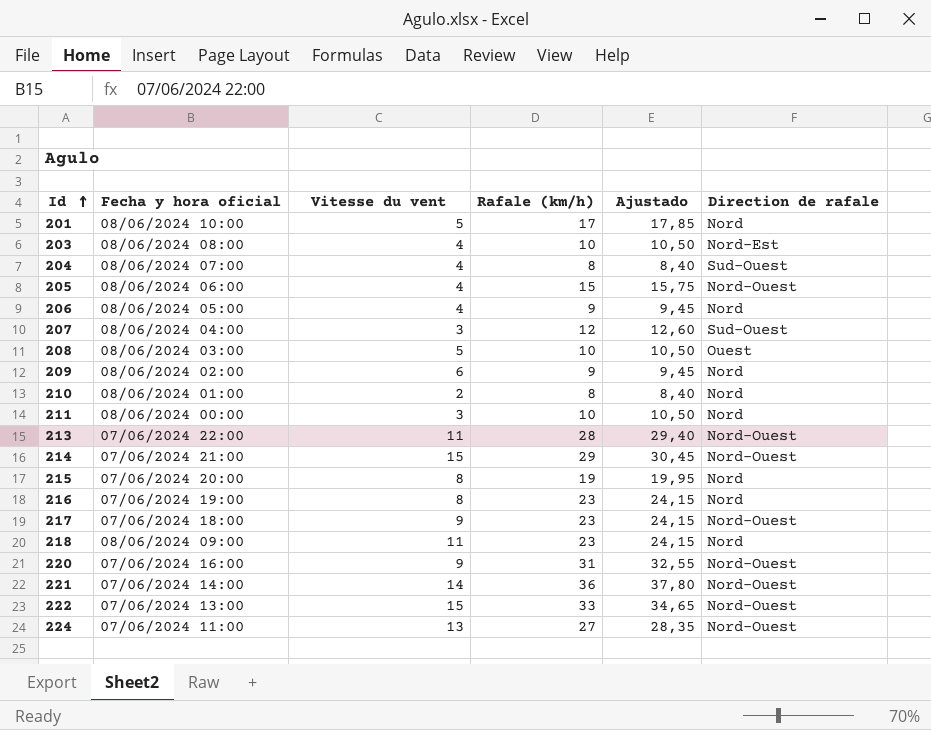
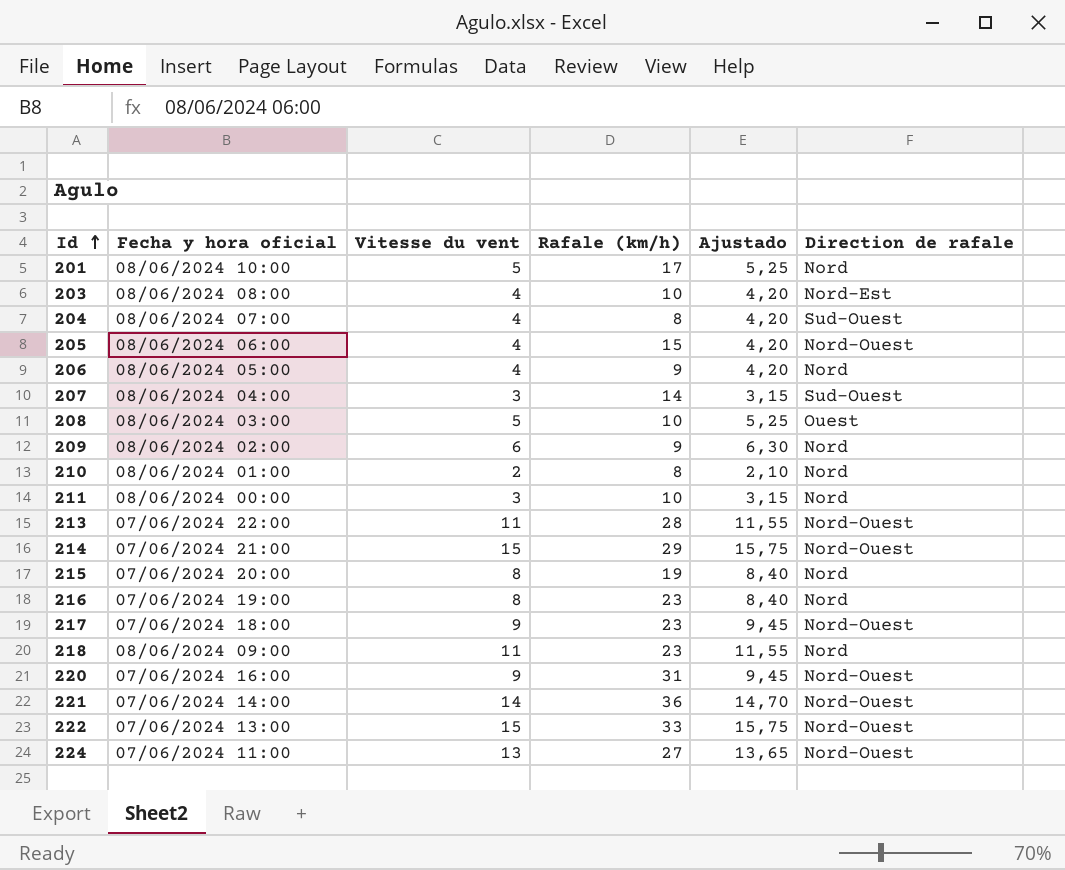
column Ajustado | formula: [Rafale (km/h)] * 1,05 -> [Vitesse du vent] * 1,05
207 | Rafale (km/h): 12 -> 14

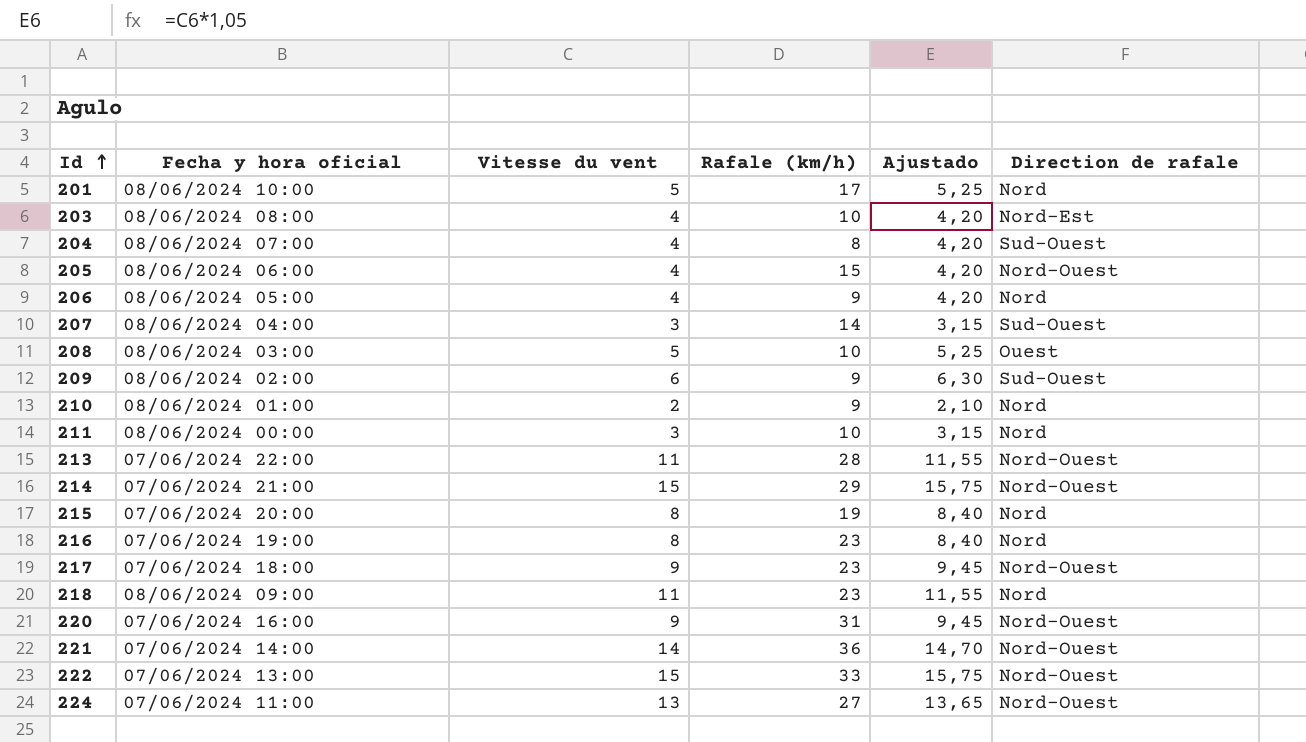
209 | Direction de rafale: Nord -> Sud-Ouest
210 | Rafale (km/h): 8 -> 9

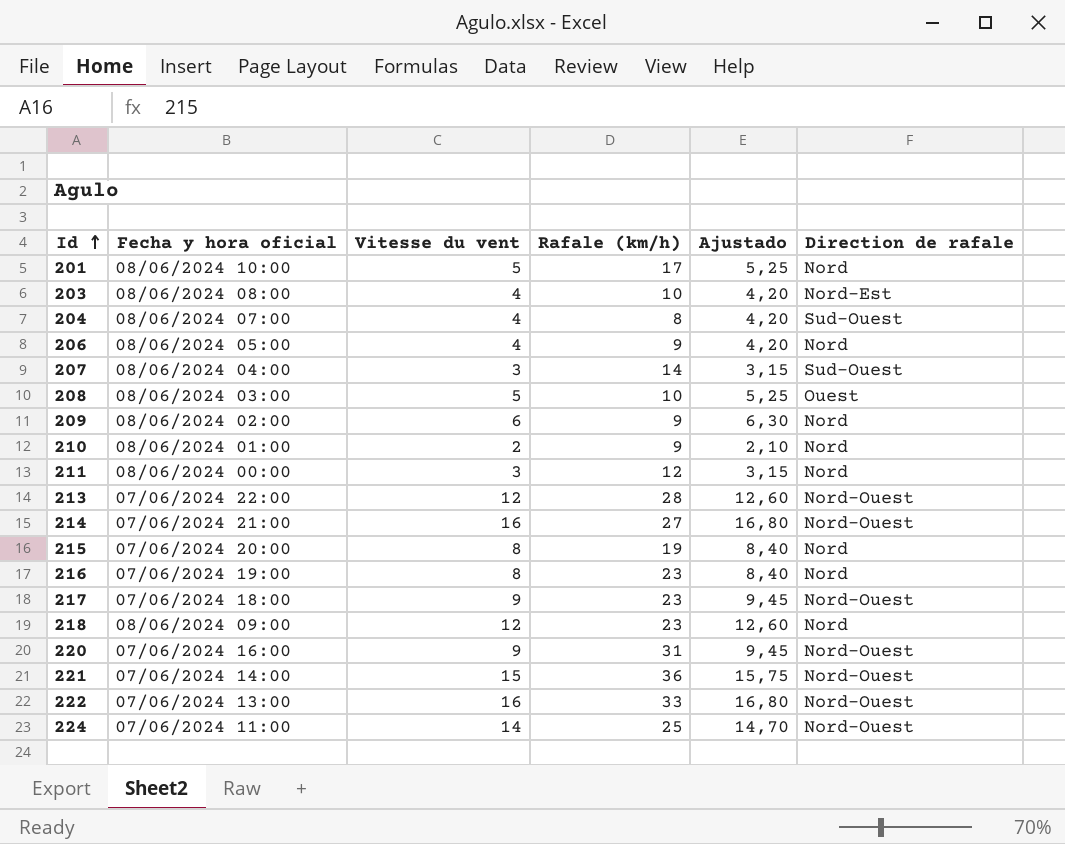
row 205: 08/06/2024 06:00 | 4 | 15 | 4,20 | Nord-Ouest -> none
209 | Direction de rafale: Sud-Ouest -> Nord
211 | Rafale (km/h): 10 -> 12
213 | Vitesse du vent: 11 -> 12
213 | Ajustado: 11,55 -> 12,60
214 | Vitesse du vent: 15 -> 16
214 | Rafale (km/h): 29 -> 27
214 | Ajustado: 15,75 -> 16,80
218 | Vitesse du vent: 11 -> 12
218 | Ajustado: 11,55 -> 12,60
221 | Vitesse du vent: 14 -> 15
221 | Ajustado: 14,70 -> 15,75
222 | Vitesse du vent: 15 -> 16
222 | Ajustado: 15,75 -> 16,80
224 | Vitesse du vent: 13 -> 14
224 | Rafale (km/h): 27 -> 25
224 | Ajustado: 13,65 -> 14,70

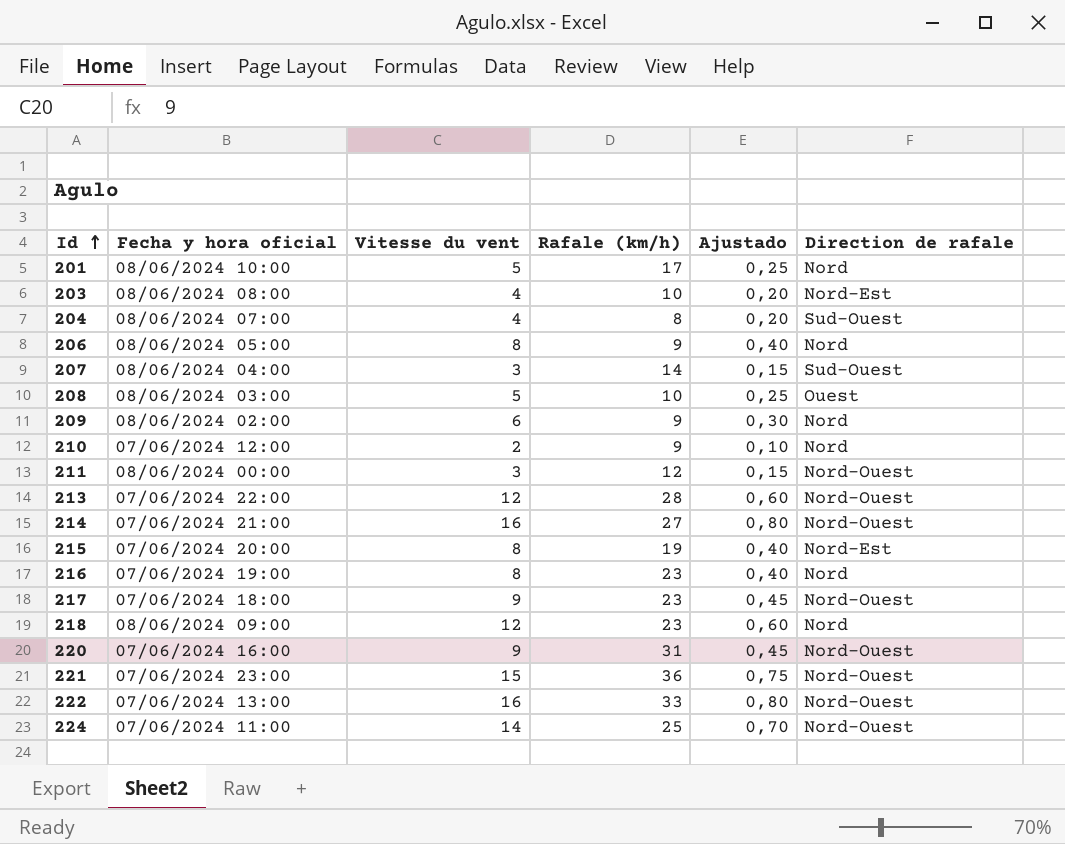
column Ajustado | formula: [Vitesse du vent] * 1,05 -> [Vitesse du vent] * 0,05
206 | Vitesse du vent: 4 -> 8
210 | Fecha y hora oficial: 08/06/2024 01:00 -> 07/06/2024 12:00
211 | Direction de rafale: Nord -> Nord-Ouest
215 | Direction de rafale: Nord -> Nord-Est
221 | Fecha y hora oficial: 07/06/2024 14:00 -> 07/06/2024 23:00

